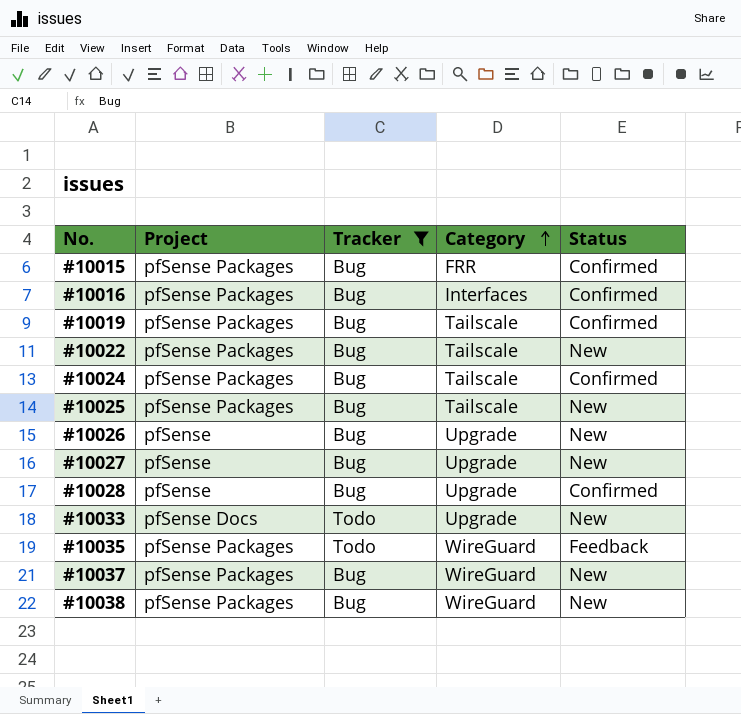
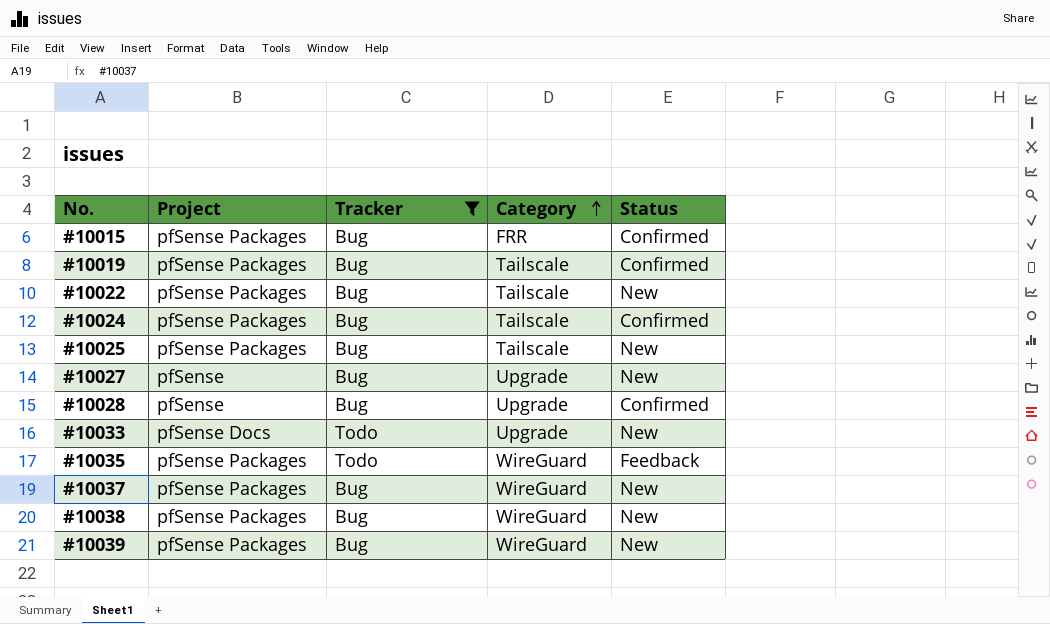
row #10016: pfSense Packages | Bug | Interfaces | Confirmed -> none
row #10026: pfSense | Bug | Upgrade | New -> none
row #10039: none -> pfSense Packages | Bug | WireGuard | New

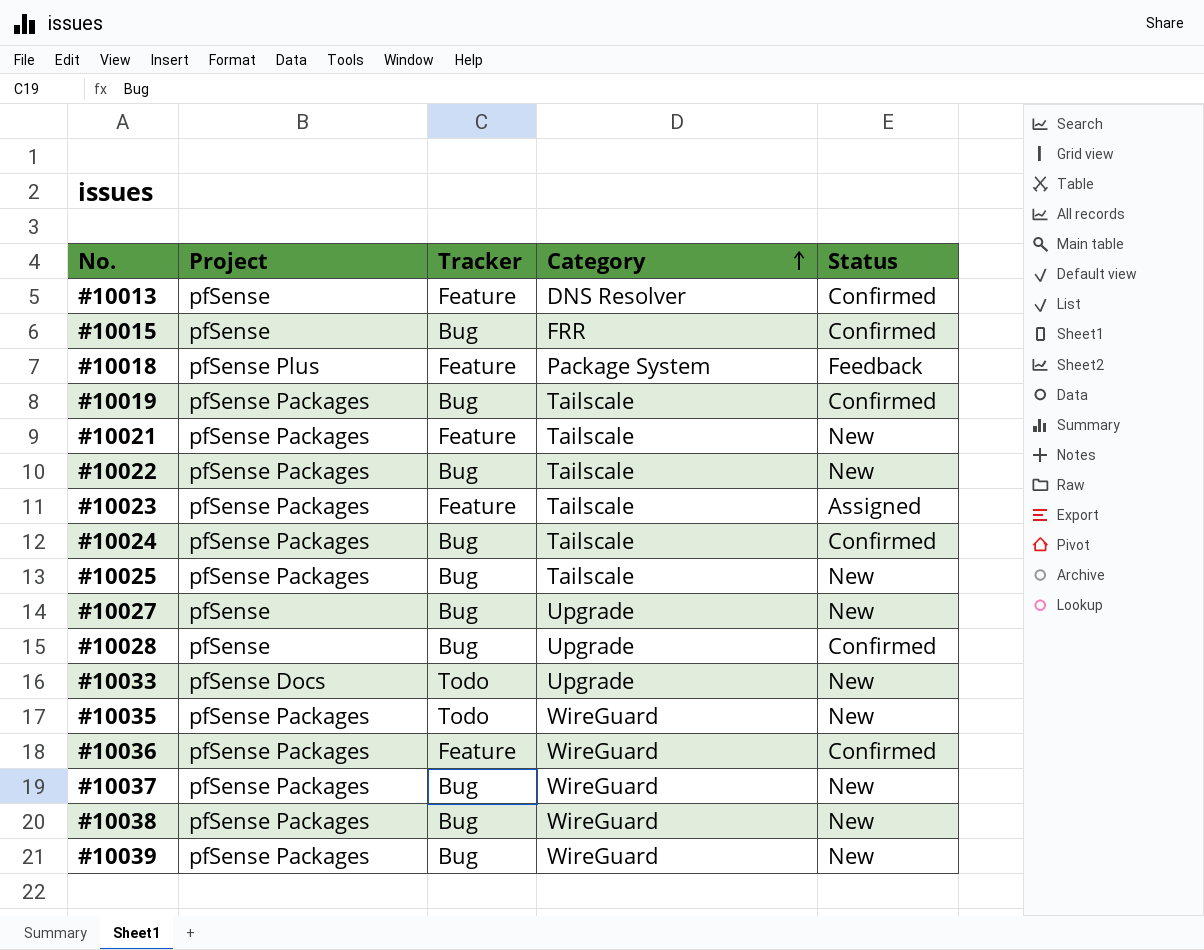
filter: Tracker != Feature -> none
#10015 | Project: pfSense Packages -> pfSense
#10035 | Status: Feedback -> New

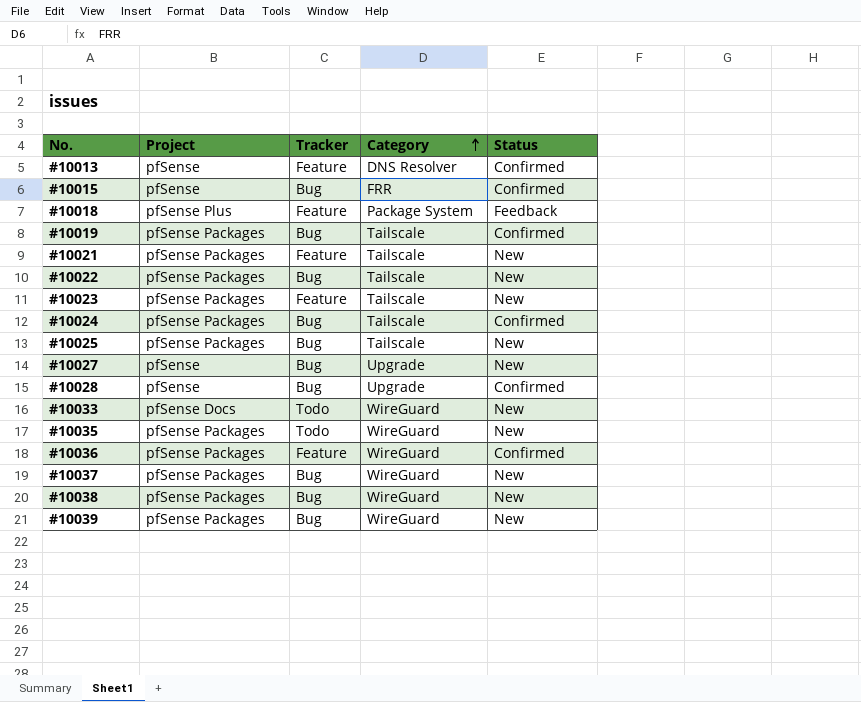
#10023 | Status: Assigned -> New
#10033 | Category: Upgrade -> WireGuard

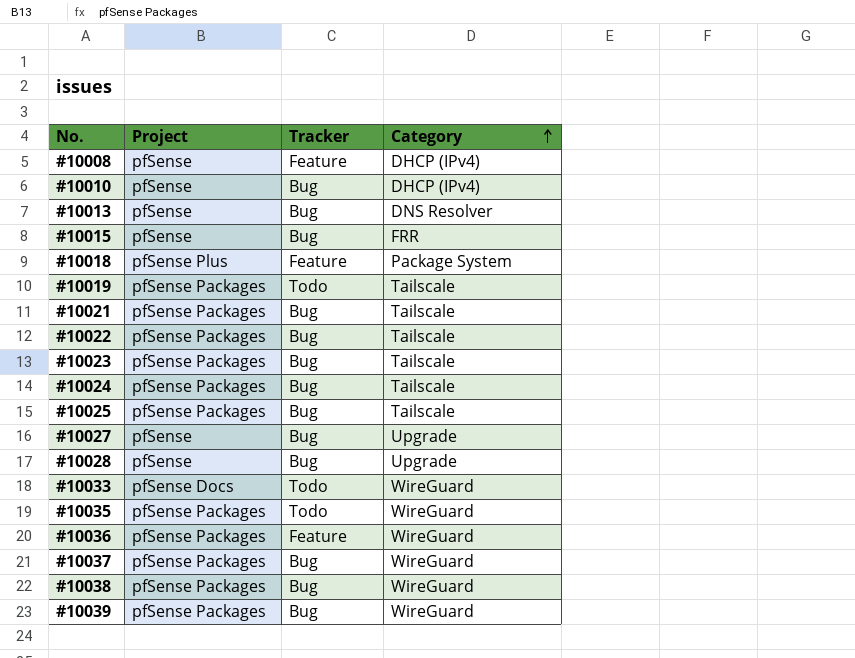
column Status | position: 5 -> none
row #10008: none -> pfSense | Feature | DHCP (IPv4)
row #10010: none -> pfSense | Bug | DHCP (IPv4)
#10013 | Tracker: Feature -> Bug
#10019 | Tracker: Bug -> Todo
#10021 | Tracker: Feature -> Bug
#10023 | Tracker: Feature -> Bug

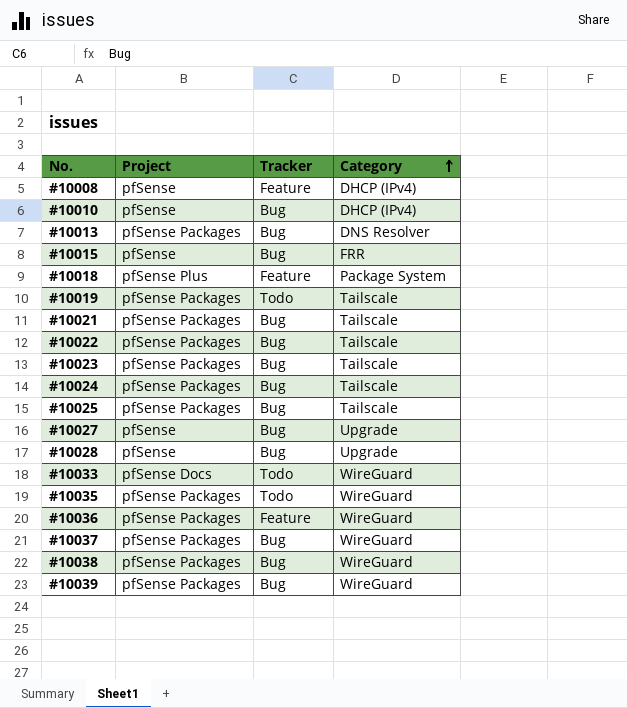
#10013 | Project: pfSense -> pfSense Packages

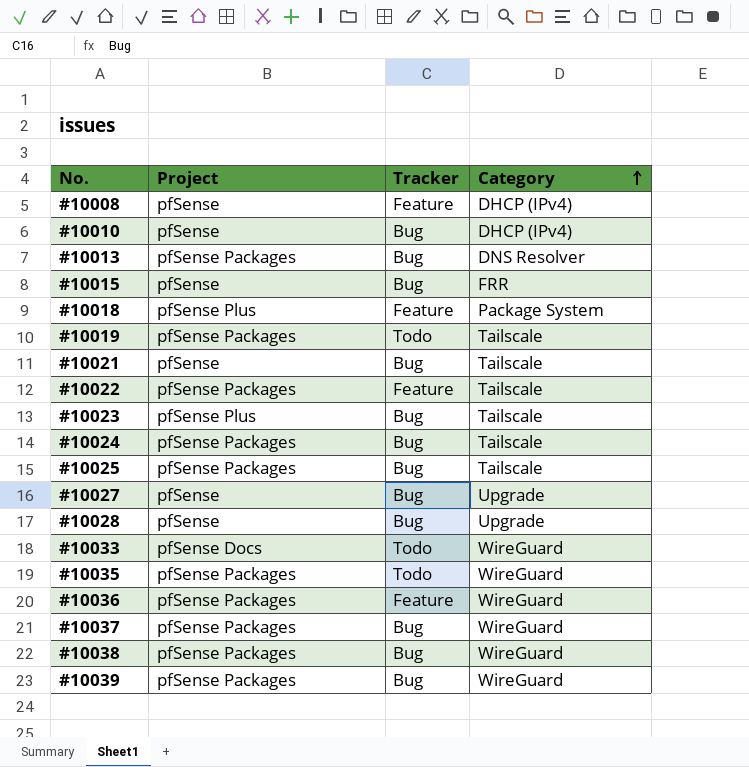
#10021 | Project: pfSense Packages -> pfSense
#10022 | Tracker: Bug -> Feature
#10023 | Project: pfSense Packages -> pfSense Plus

